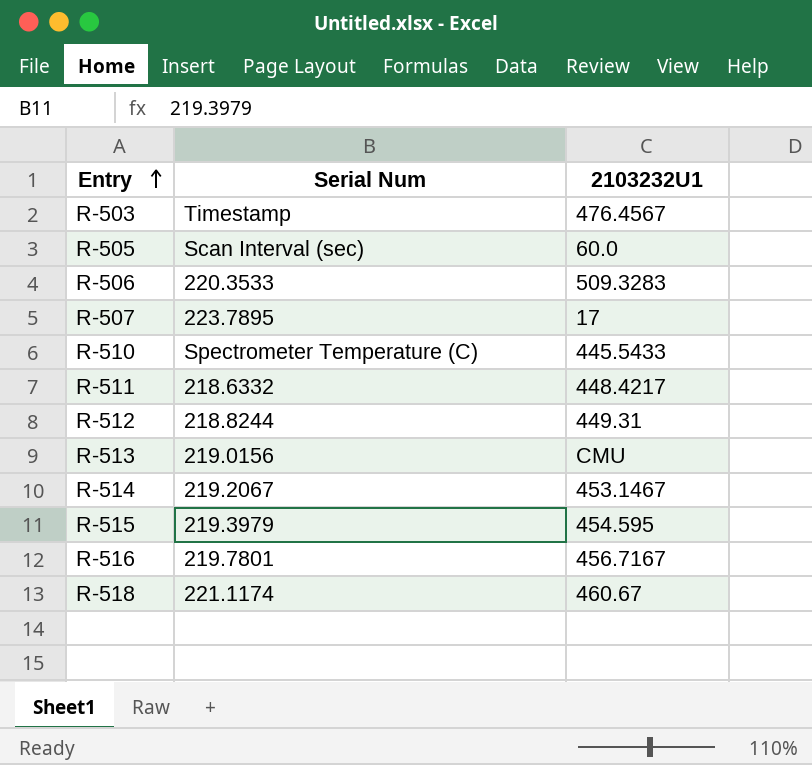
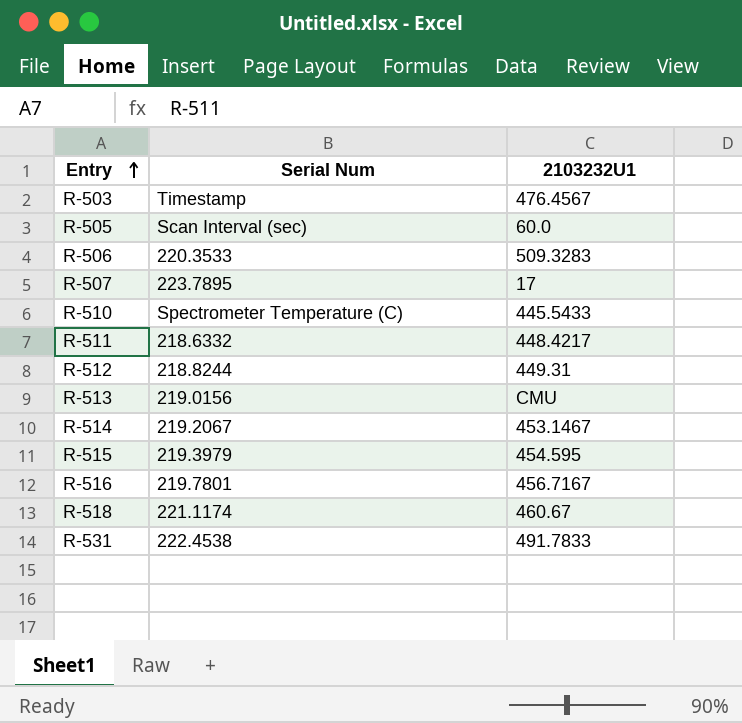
row R-531: none -> 222.4538 | 491.7833

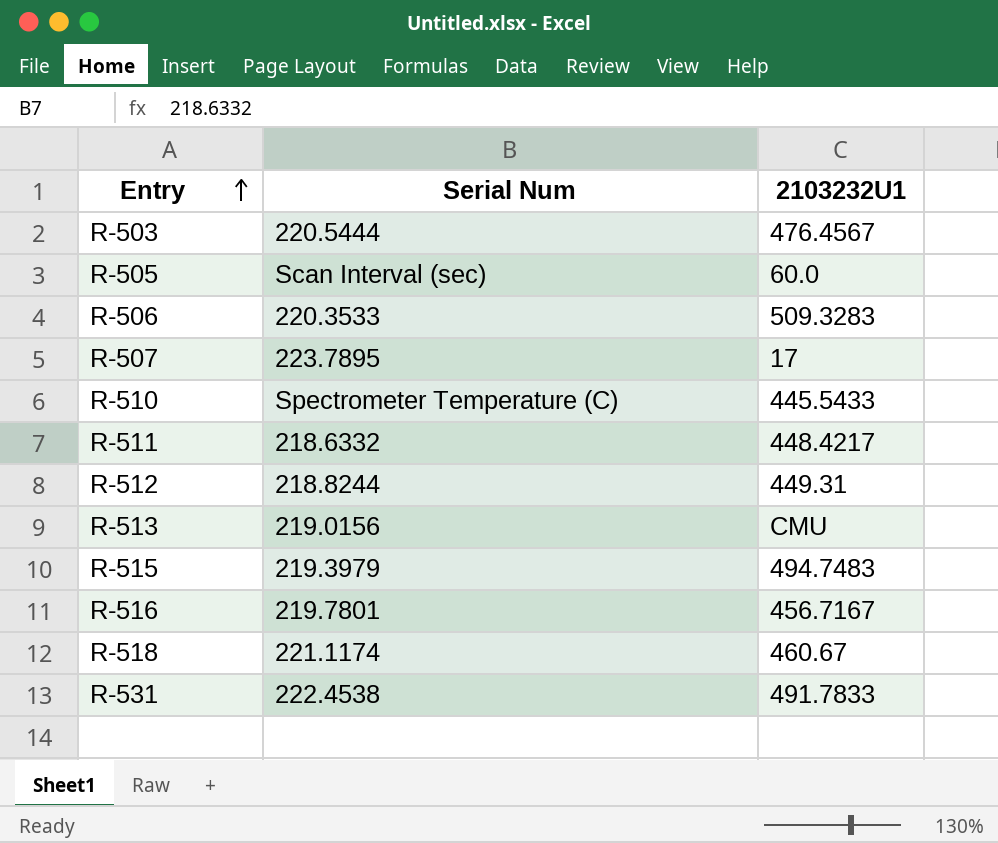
row R-514: 219.2067 | 453.1467 -> none
R-503 | Serial Num: Timestamp -> 220.5444
R-515 | 2103232U1: 454.595 -> 494.7483

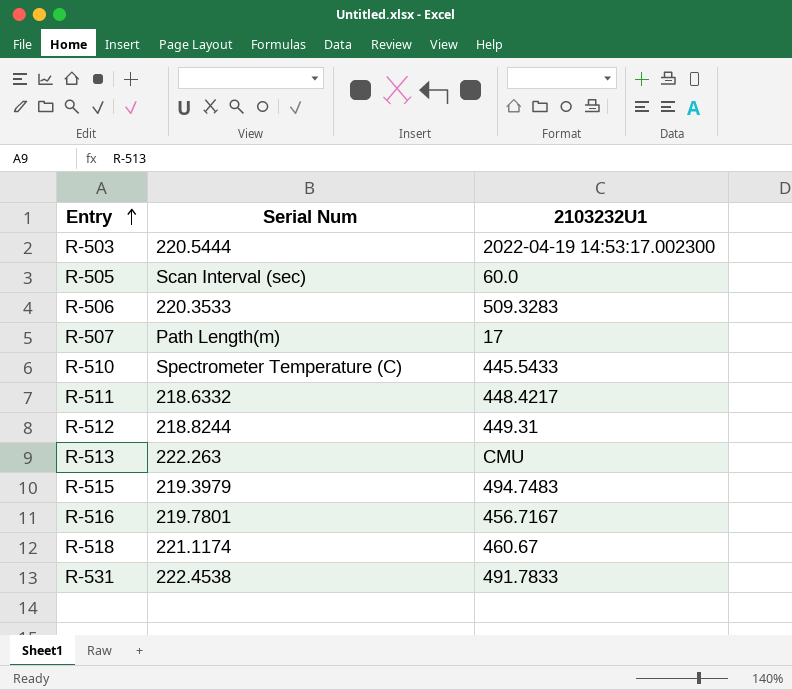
R-503 | 2103232U1: 476.4567 -> 2022-04-19 14:53:17.002300
R-507 | Serial Num: 223.7895 -> Path Length(m)
R-513 | Serial Num: 219.0156 -> 222.263

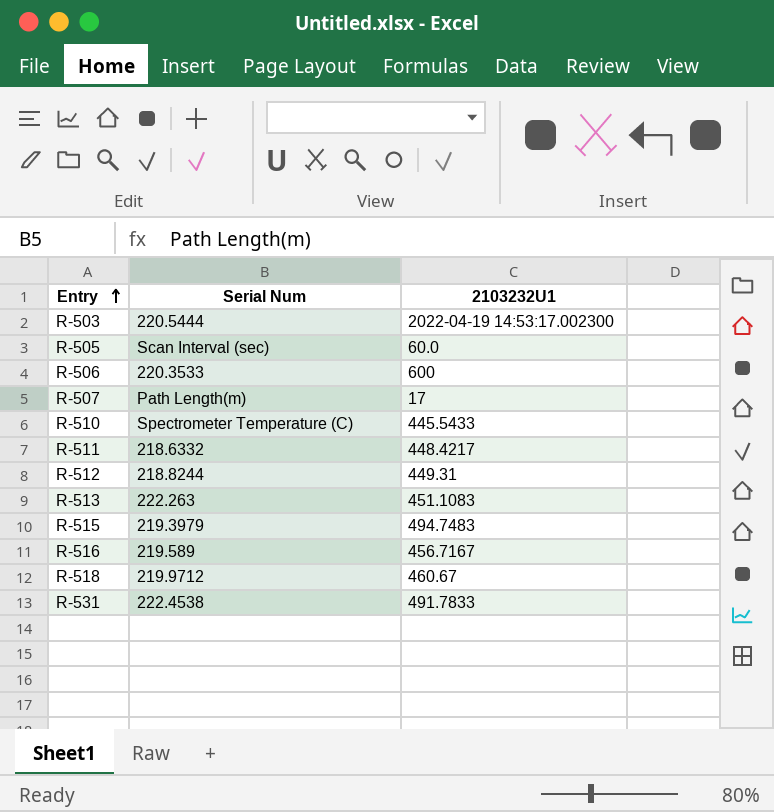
R-506 | 2103232U1: 509.3283 -> 600
R-513 | 2103232U1: CMU -> 451.1083
R-516 | Serial Num: 219.7801 -> 219.589
R-518 | Serial Num: 221.1174 -> 219.9712

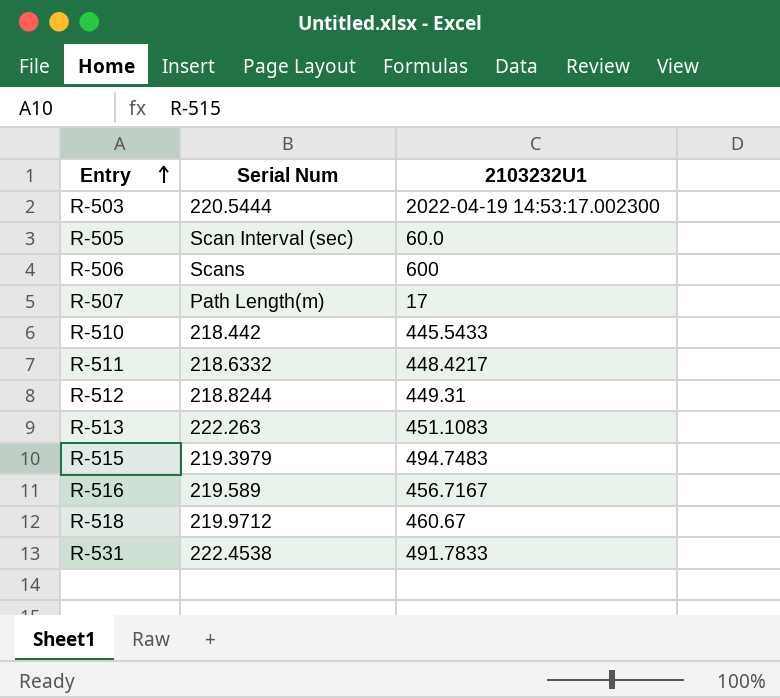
R-506 | Serial Num: 220.3533 -> Scans
R-510 | Serial Num: Spectrometer Temperature (C) -> 218.442

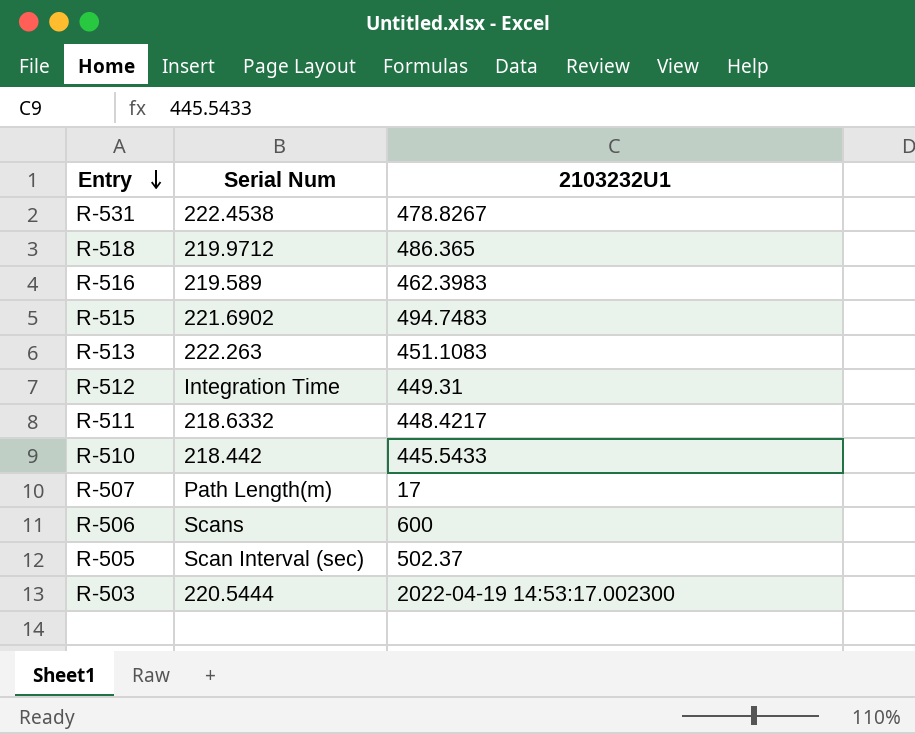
row order: Entry ascending -> Entry descending
R-531 | 2103232U1: 491.7833 -> 478.8267
R-518 | 2103232U1: 460.67 -> 486.365
R-516 | 2103232U1: 456.7167 -> 462.3983
R-515 | Serial Num: 219.3979 -> 221.6902
R-512 | Serial Num: 218.8244 -> Integration Time
R-505 | 2103232U1: 60.0 -> 502.37

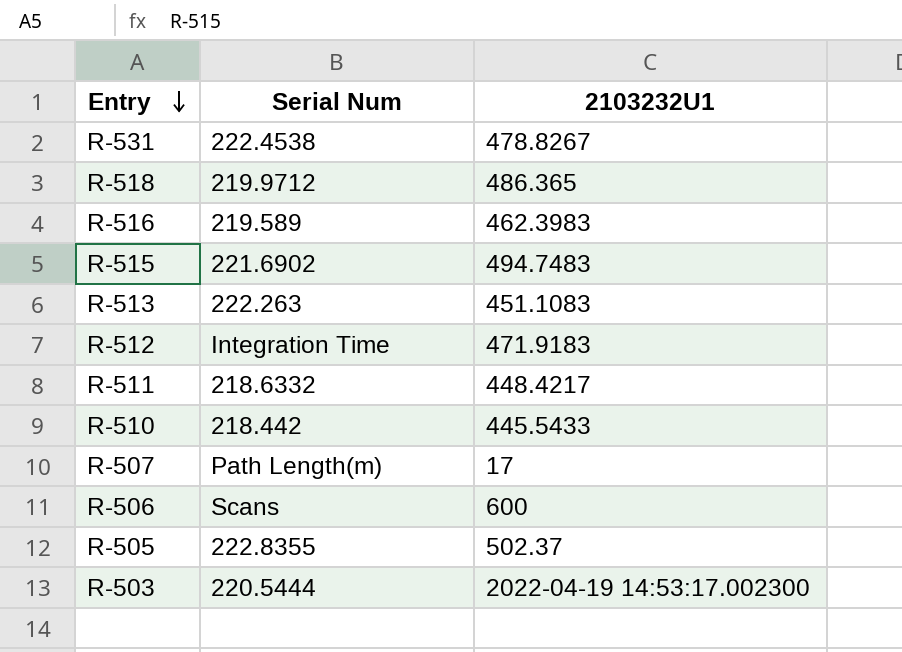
R-512 | 2103232U1: 449.31 -> 471.9183
R-505 | Serial Num: Scan Interval (sec) -> 222.8355

